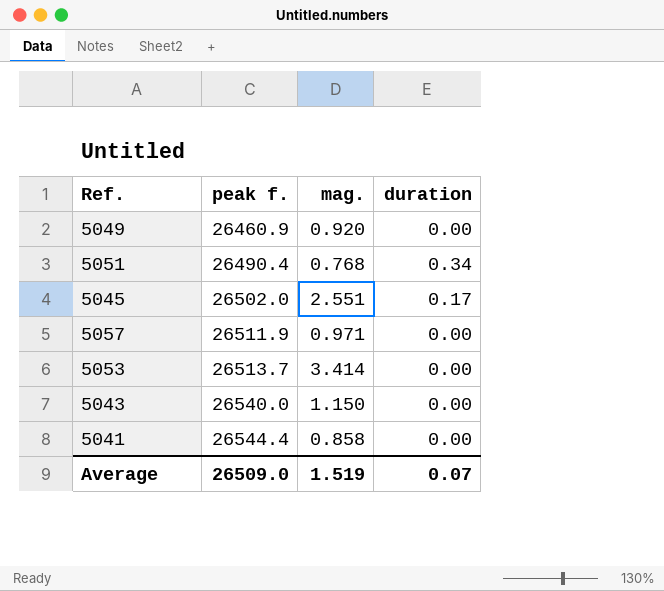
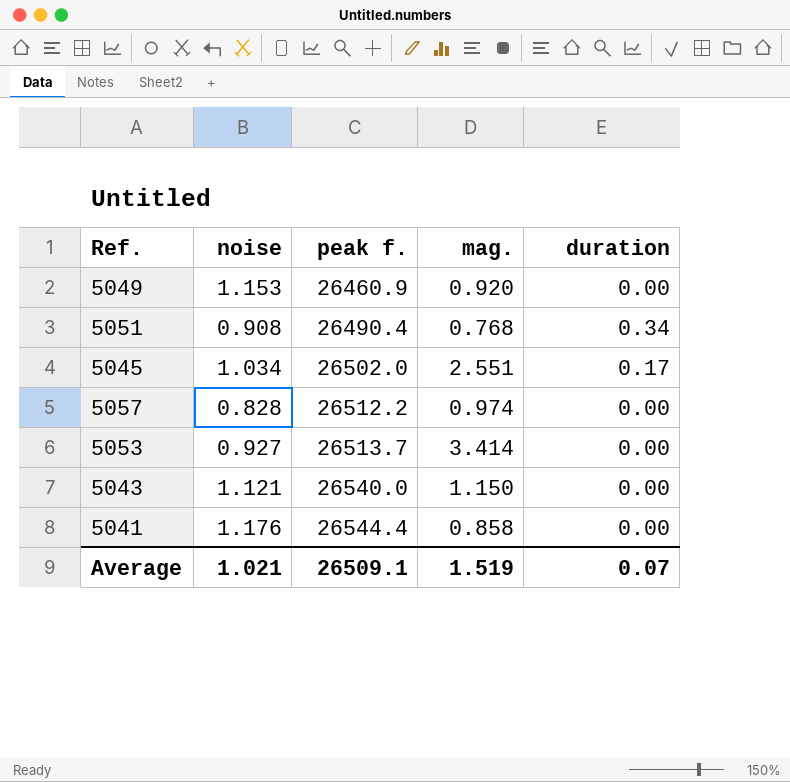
column noise | position: none -> 2
5057 | peak f.: 26511.9 -> 26512.2
5057 | mag.: 0.971 -> 0.974
Average | peak f.: 26509.0 -> 26509.1

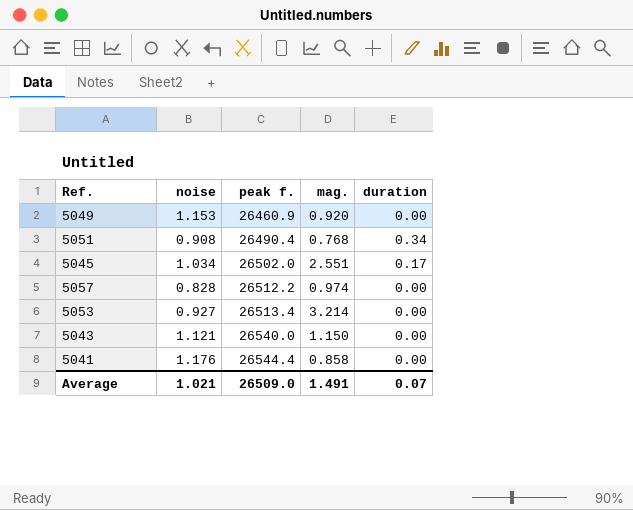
5053 | peak f.: 26513.7 -> 26513.4
5053 | mag.: 3.414 -> 3.214
Average | peak f.: 26509.1 -> 26509.0
Average | mag.: 1.519 -> 1.491

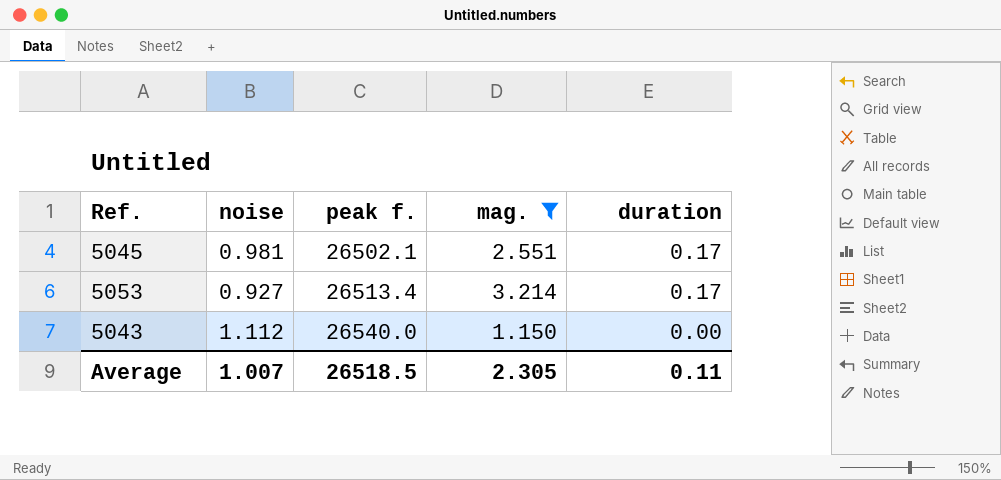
filter: none -> mag. >= 1.150
5045 | noise: 1.034 -> 0.981
5045 | peak f.: 26502.0 -> 26502.1
5053 | duration: 0.00 -> 0.17
5043 | noise: 1.121 -> 1.112
Average | noise: 1.021 -> 1.007
Average | peak f.: 26509.0 -> 26518.5
Average | mag.: 1.491 -> 2.305
Average | duration: 0.07 -> 0.11

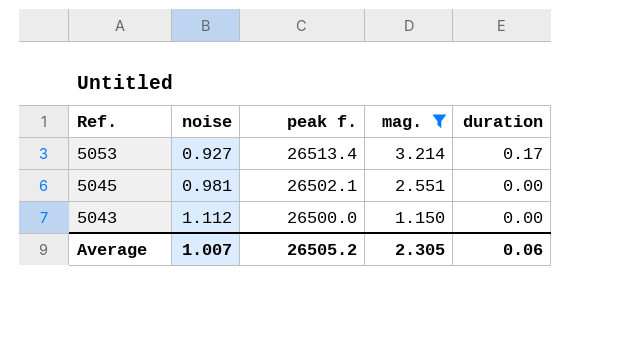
row order: peak f. ascending -> Ref. descending
5045 | duration: 0.17 -> 0.00
5043 | peak f.: 26540.0 -> 26500.0
Average | peak f.: 26518.5 -> 26505.2
Average | duration: 0.11 -> 0.06

